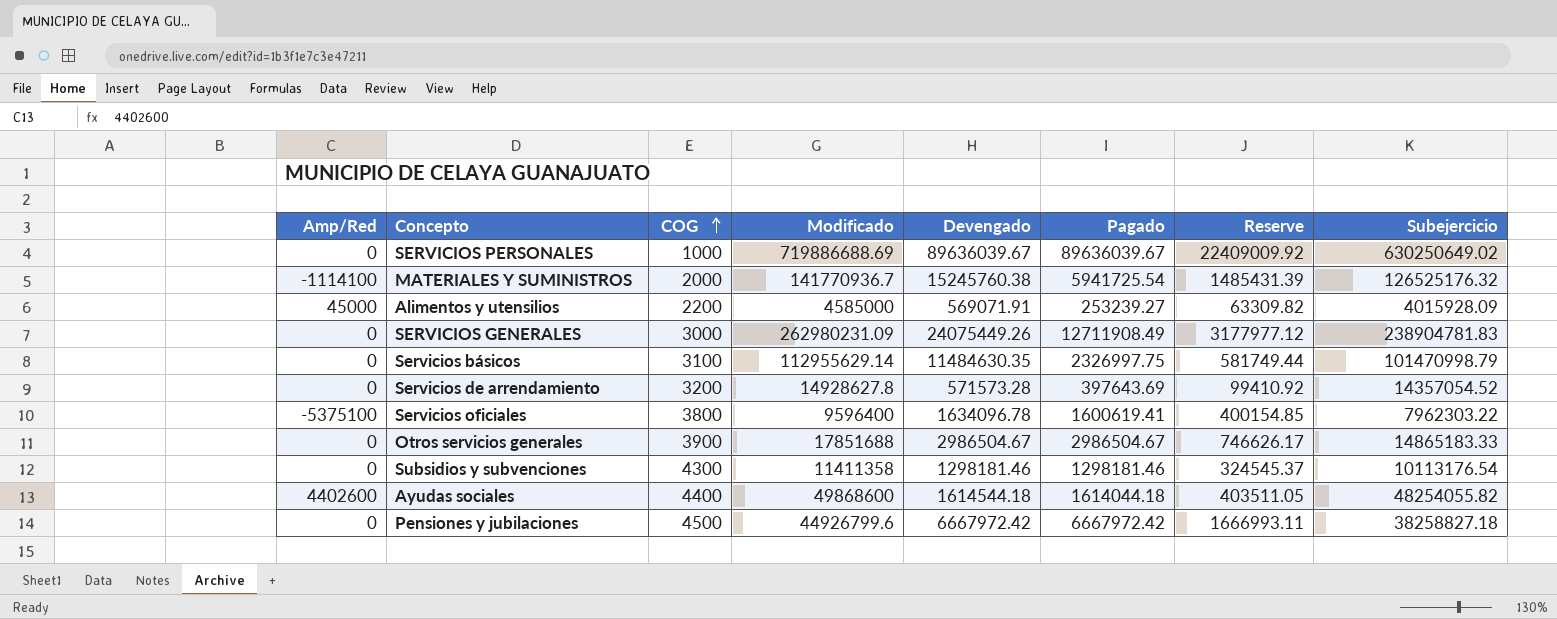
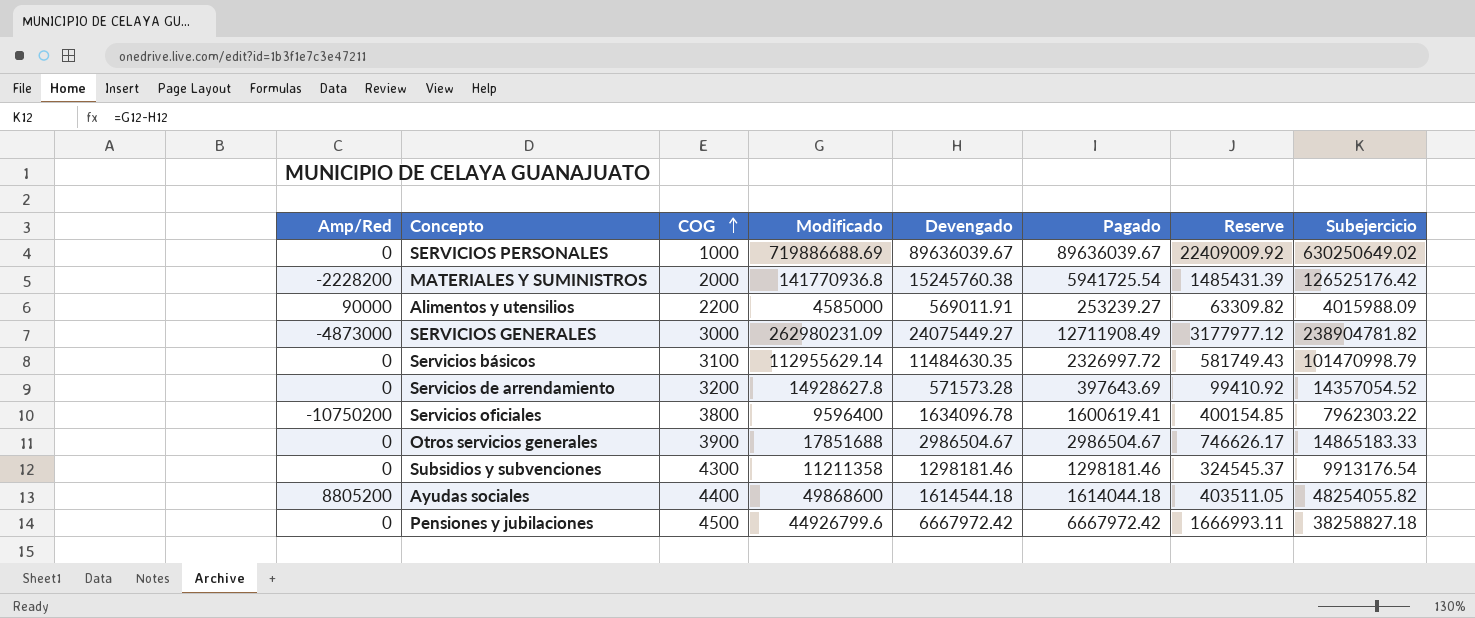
MATERIALES Y SUMINISTROS | Amp/Red: -1114100 -> -2228200
MATERIALES Y SUMINISTROS | Modificado: 141770936.7 -> 141770936.8
MATERIALES Y SUMINISTROS | Subejercicio: 126525176.32 -> 126525176.42
Alimentos y utensilios | Amp/Red: 45000 -> 90000
Alimentos y utensilios | Devengado: 569071.91 -> 569011.91
Alimentos y utensilios | Subejercicio: 4015928.09 -> 4015988.09
SERVICIOS GENERALES | Amp/Red: 0 -> -4873000
SERVICIOS GENERALES | Devengado: 24075449.26 -> 24075449.27
SERVICIOS GENERALES | Subejercicio: 238904781.83 -> 238904781.82
Servicios básicos | Pagado: 2326997.75 -> 2326997.72
Servicios básicos | Reserve: 581749.44 -> 581749.43
Servicios oficiales | Amp/Red: -5375100 -> -10750200
Subsidios y subvenciones | Modificado: 11411358 -> 11211358
Subsidios y subvenciones | Subejercicio: 10113176.54 -> 9913176.54
Ayudas sociales | Amp/Red: 4402600 -> 8805200

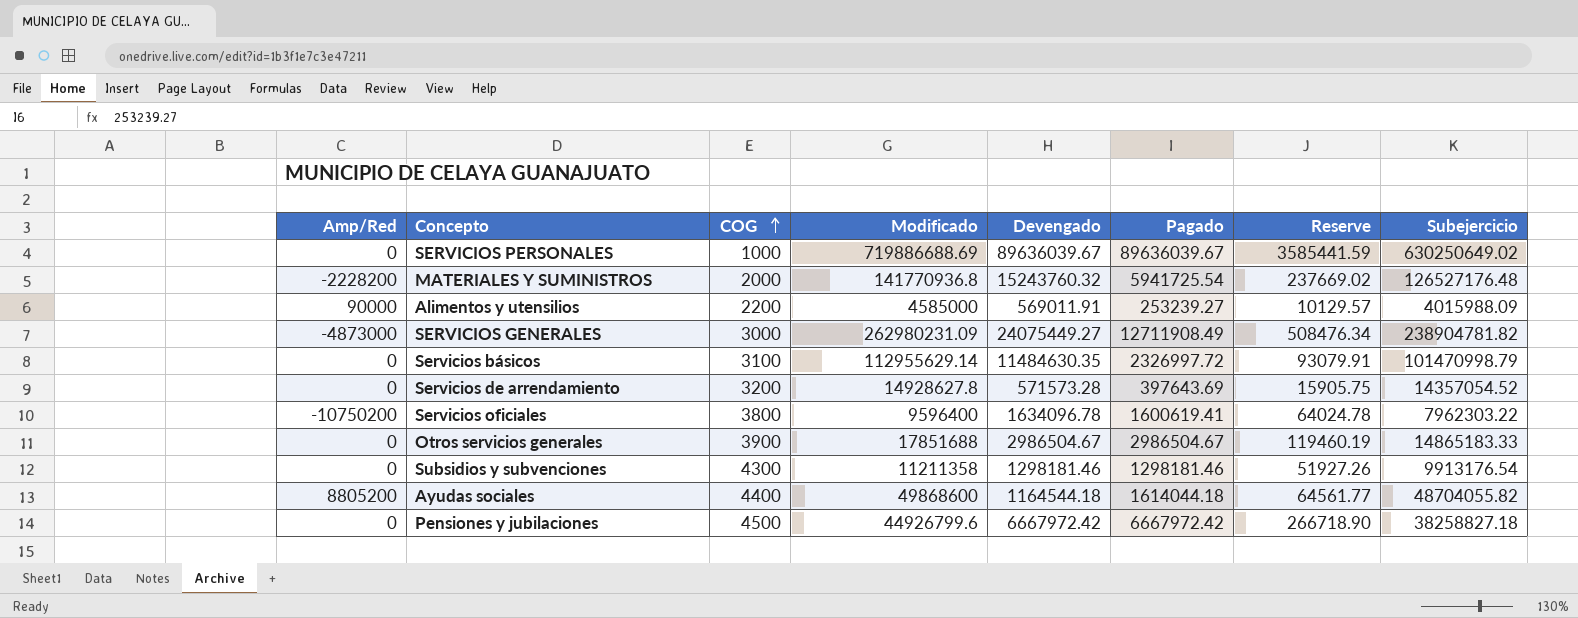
column Reserve | formula: [Pagado] * 0.25 -> [Pagado] * 0.04
MATERIALES Y SUMINISTROS | Devengado: 15245760.38 -> 15243760.32
MATERIALES Y SUMINISTROS | Subejercicio: 126525176.42 -> 126527176.48
Ayudas sociales | Devengado: 1614544.18 -> 1164544.18
Ayudas sociales | Subejercicio: 48254055.82 -> 48704055.82

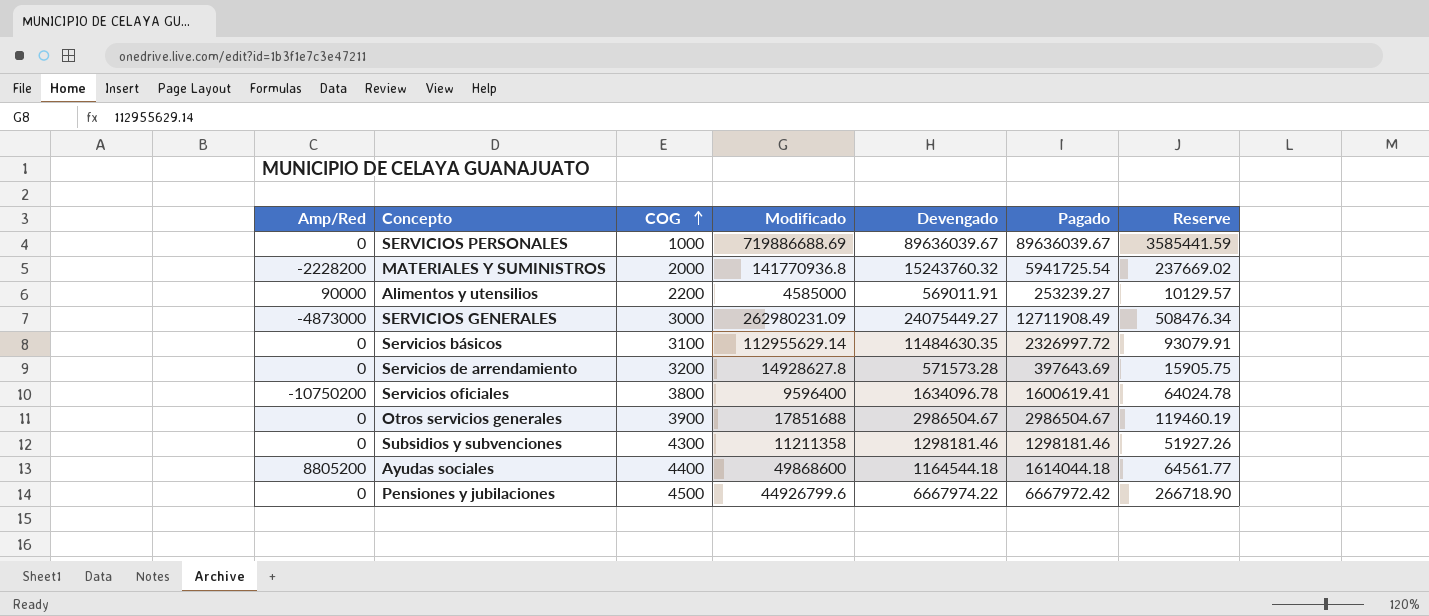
column Subejercicio | formula: [Modificado] - [Devengado] -> none
Pensiones y jubilaciones | Devengado: 6667972.42 -> 6667974.22

